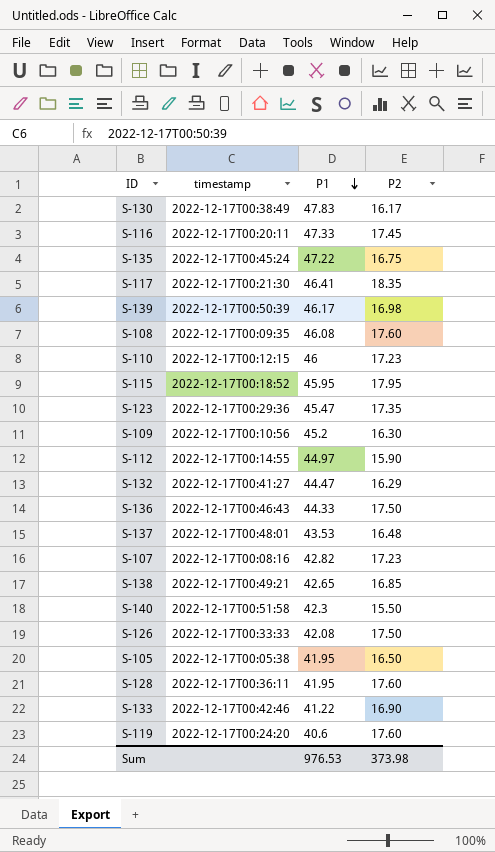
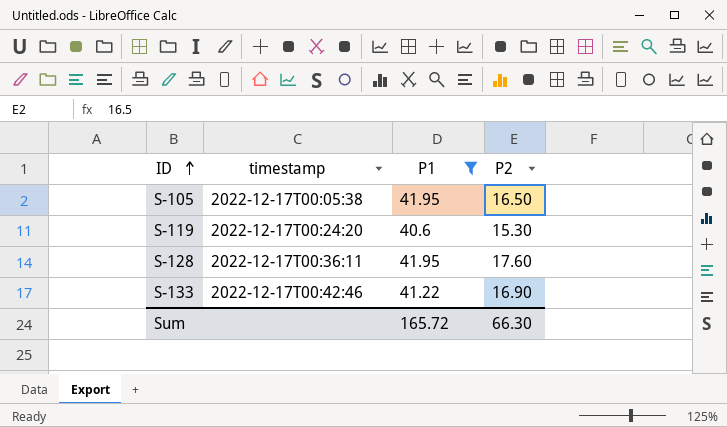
filter: none -> P1 <= 41.95
row order: P1 descending -> ID ascending
S-119 | P2: 17.60 -> 15.30
Sum | P1: 976.53 -> 165.72
Sum | P2: 373.98 -> 66.30

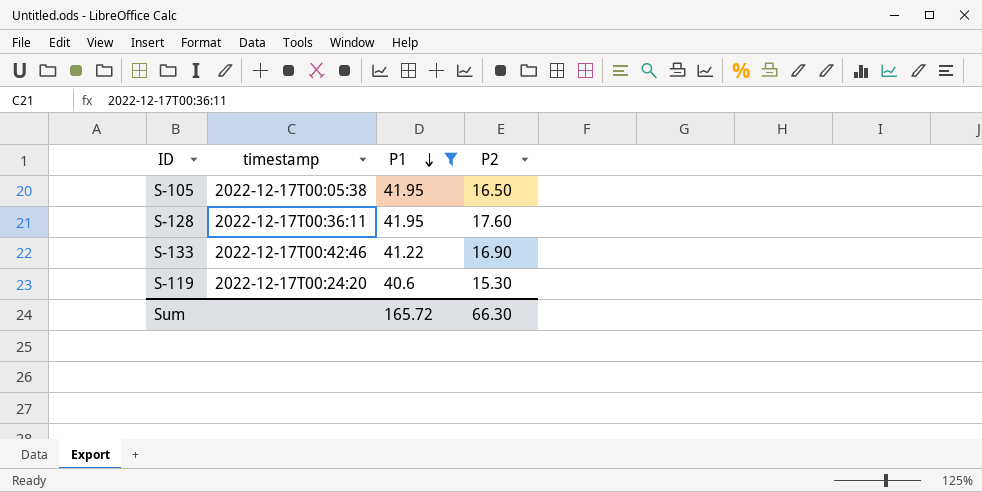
row order: ID ascending -> P1 descending

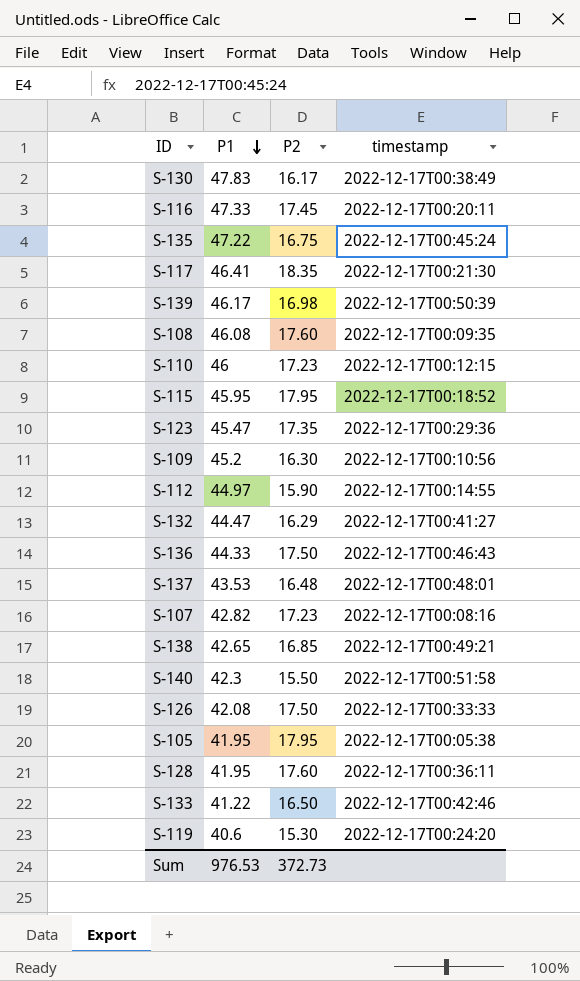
filter: P1 <= 41.95 -> none
column timestamp | position: 2 -> 4
S-105 | P2: 16.50 -> 17.95
S-133 | P2: 16.90 -> 16.50
Sum | P1: 165.72 -> 976.53
Sum | P2: 66.30 -> 372.73

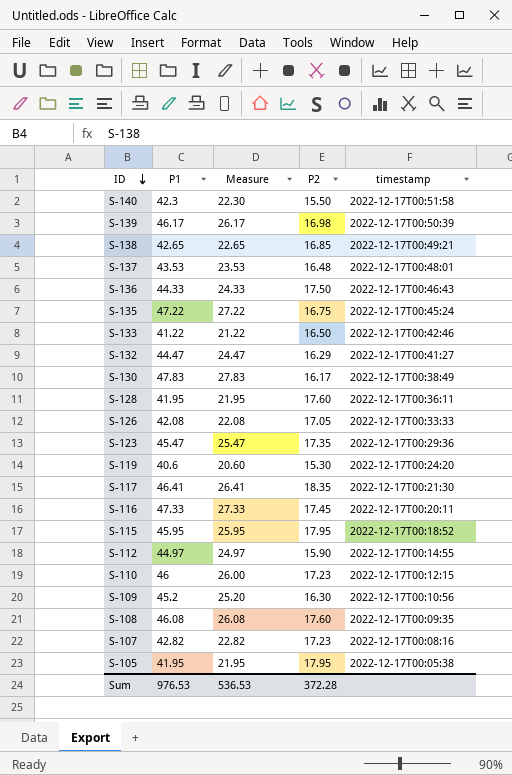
row order: P1 descending -> ID descending
column Measure | formula: none -> [P1] - 20
S-126 | P2: 17.50 -> 17.05
Sum | P2: 372.73 -> 372.28

